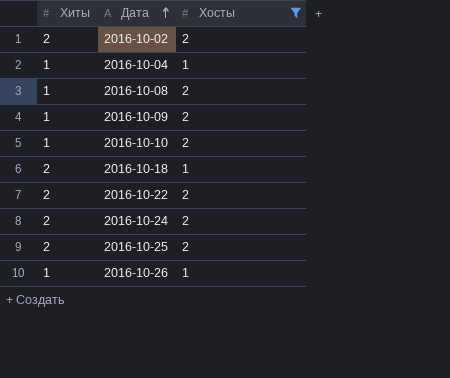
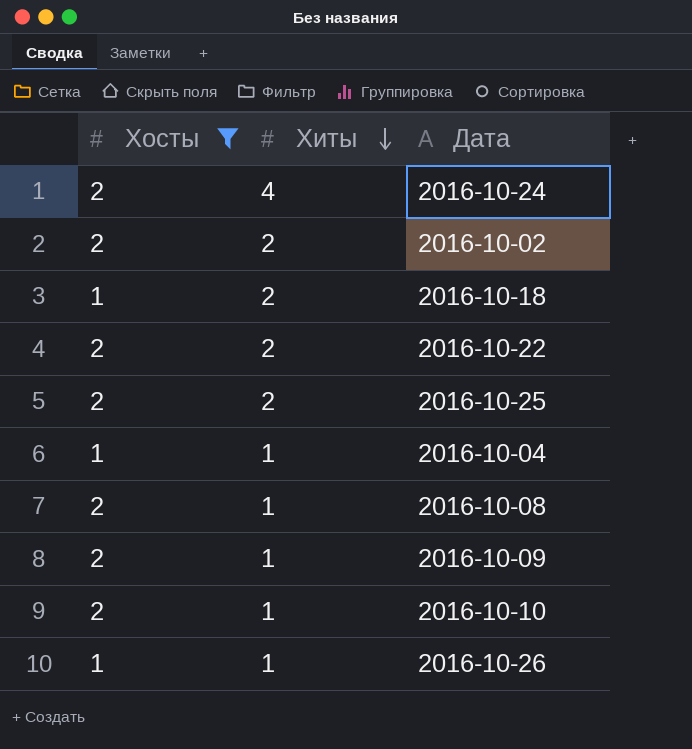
row order: Дата ascending -> Хиты descending
column Хосты | position: 3 -> 1
2016-10-24 | Хиты: 2 -> 4

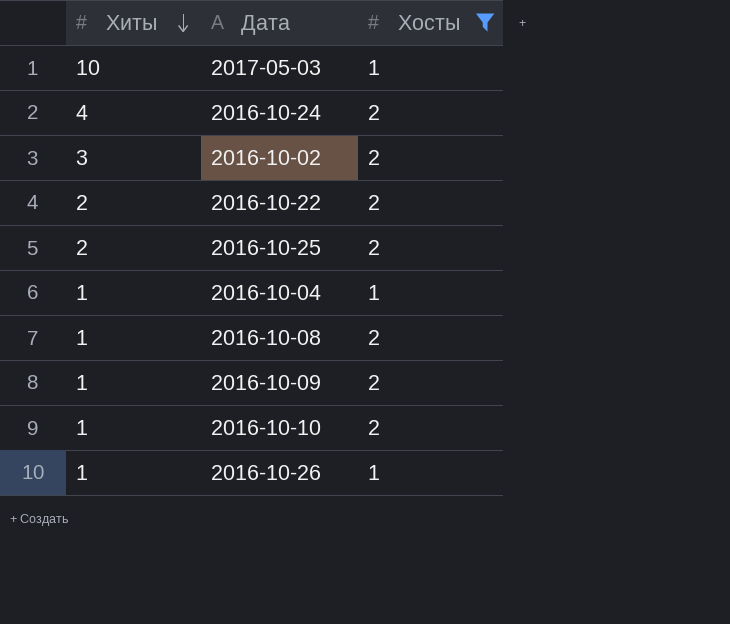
column Хосты | position: 1 -> 3
row 2016-10-18: 1 | 2 -> none
row 2017-05-03: none -> 10 | 1
2016-10-02 | Хиты: 2 -> 3

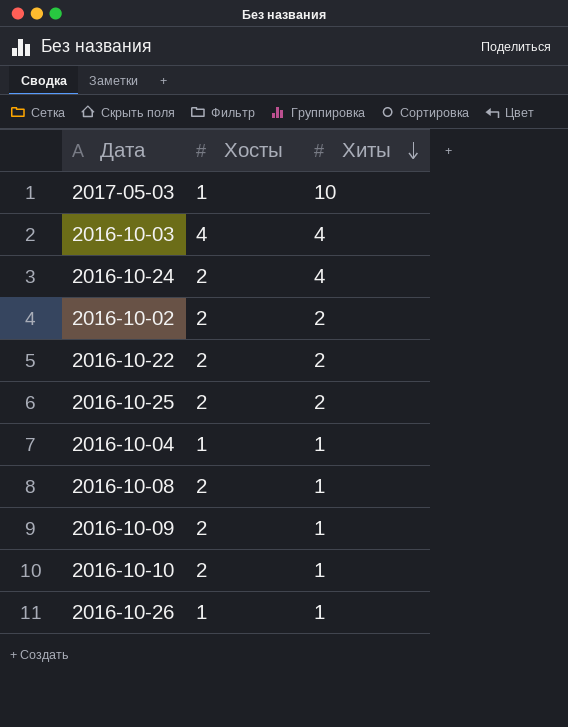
filter: Хосты != 4 -> none
column Хиты | position: 1 -> 3
2016-10-02 | Хиты: 3 -> 2

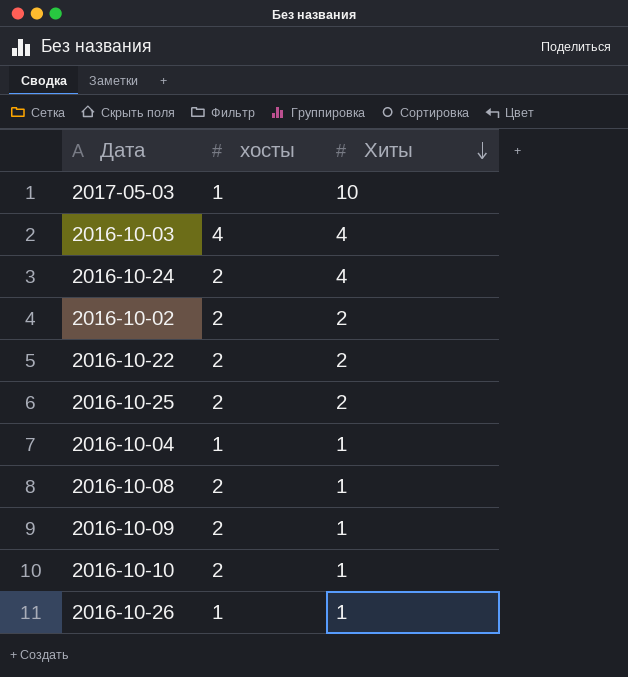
column name: Хосты -> хосты

